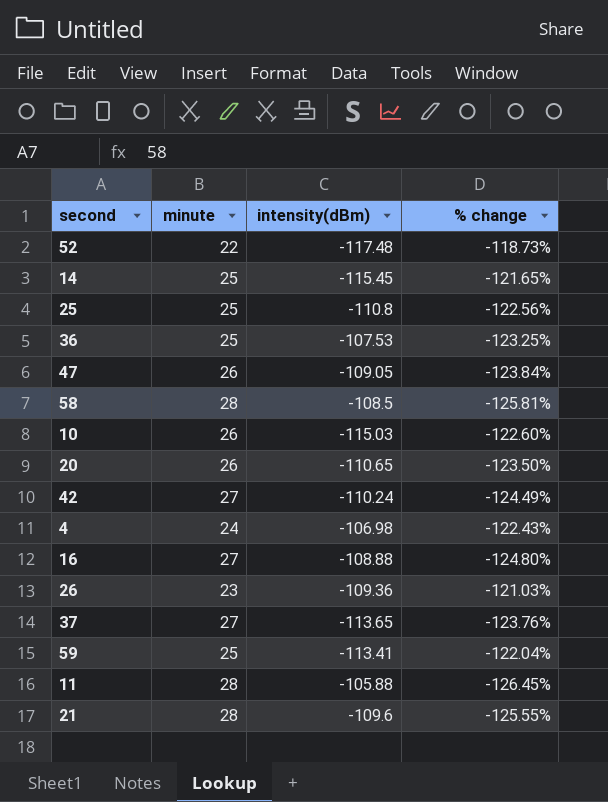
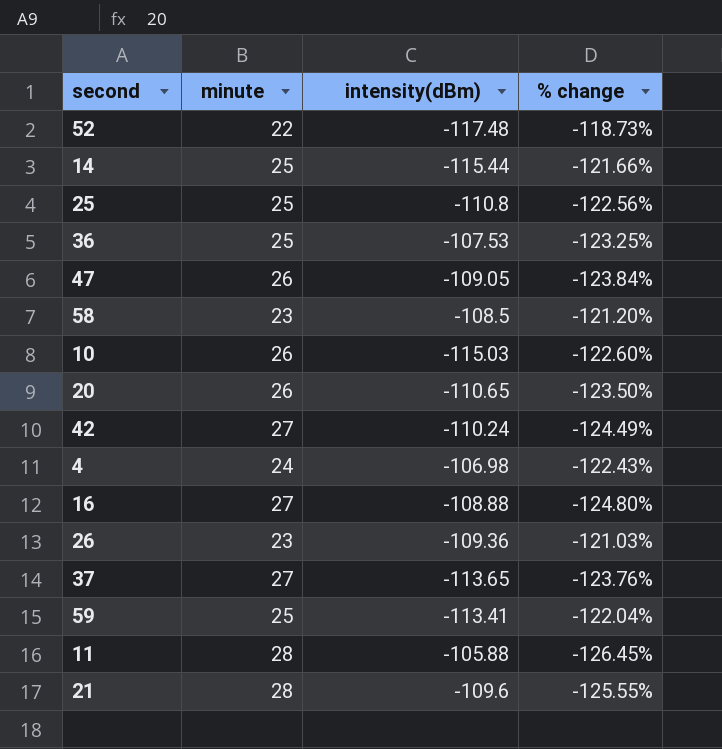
14 | intensity(dBm): -115.45 -> -115.44
14 | % change: -121.65% -> -121.66%
58 | minute: 28 -> 23
58 | % change: -125.81% -> -121.20%

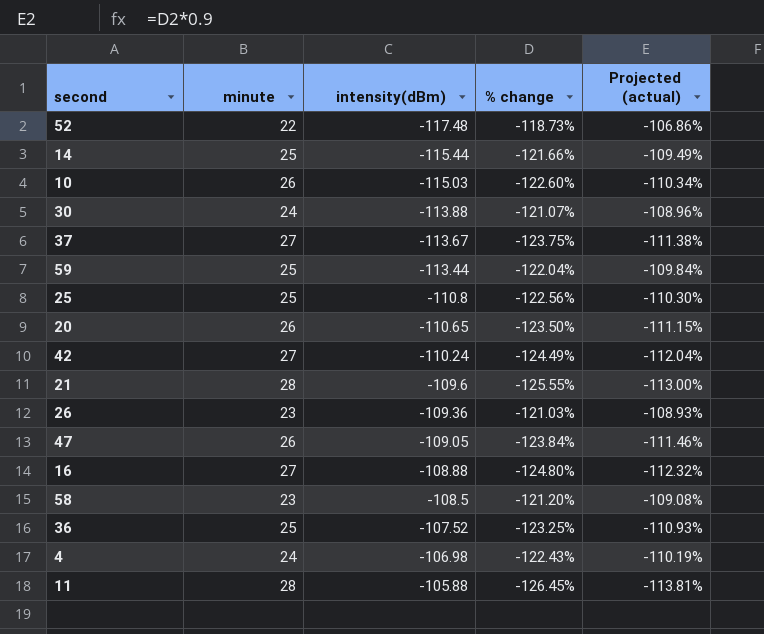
row order: none -> intensity(dBm) ascending
column Projected (actual) | formula: none -> [% change] * 0.9
row 30: none -> 24 | -113.88 | -121.07% | -108.96%
37 | intensity(dBm): -113.65 -> -113.67
37 | % change: -123.76% -> -123.75%
59 | intensity(dBm): -113.41 -> -113.44
36 | intensity(dBm): -107.53 -> -107.52

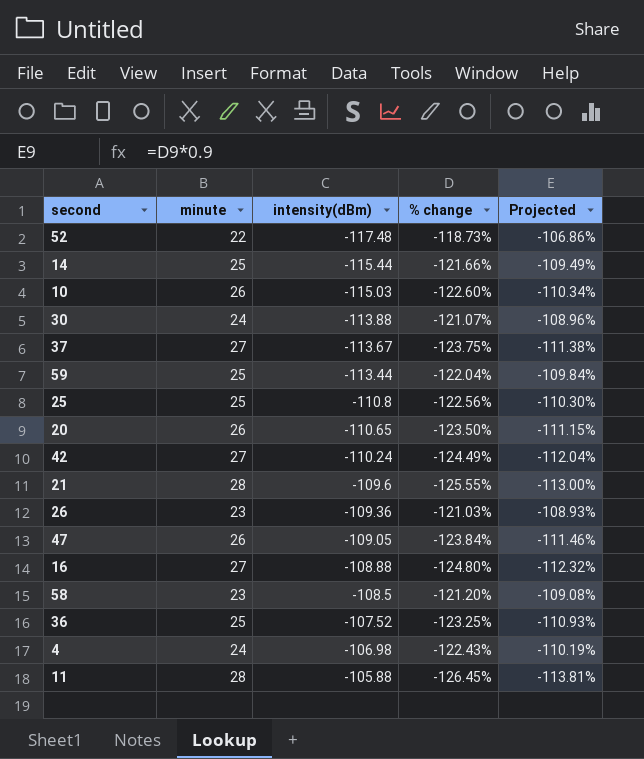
column name: Projected (actual) -> Projected

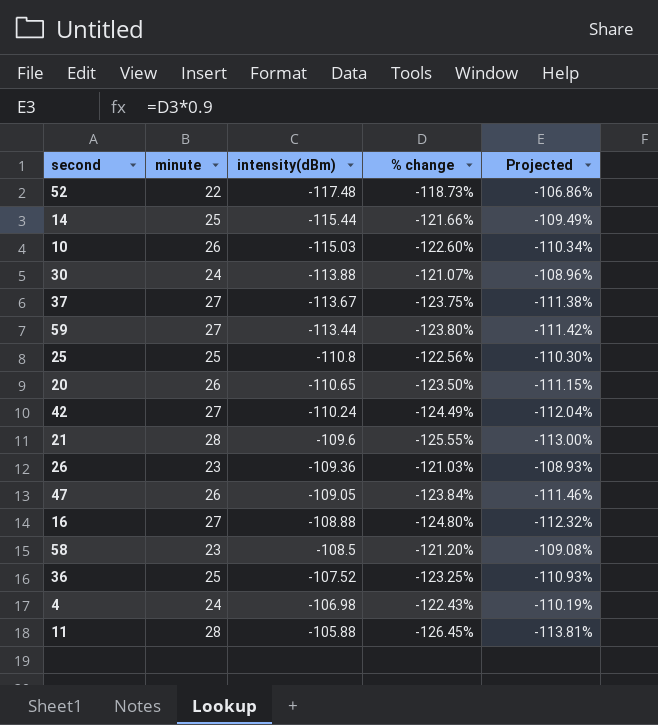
59 | minute: 25 -> 27
59 | % change: -122.04% -> -123.80%
59 | Projected: -109.84% -> -111.42%

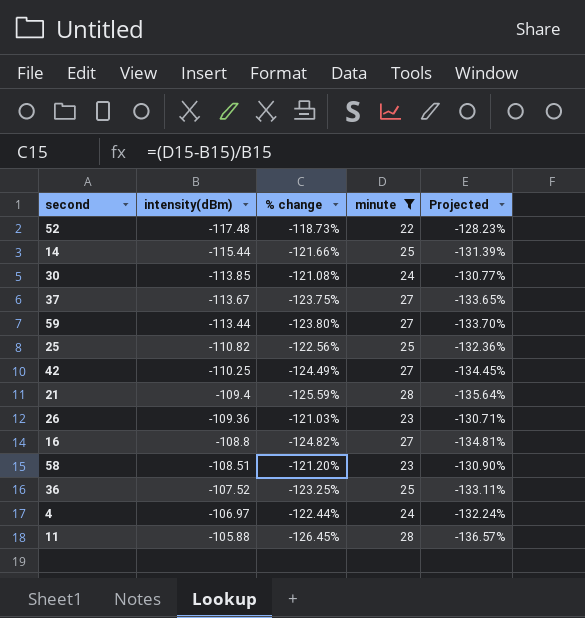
filter: none -> minute != 26
column minute | position: 2 -> 4
column Projected | formula: [% change] * 0.9 -> [% change] * 1.08
30 | intensity(dBm): -113.88 -> -113.85
30 | % change: -121.07% -> -121.08%
25 | intensity(dBm): -110.8 -> -110.82
42 | intensity(dBm): -110.24 -> -110.25
21 | intensity(dBm): -109.6 -> -109.4
21 | % change: -125.55% -> -125.59%
16 | intensity(dBm): -108.88 -> -108.8
16 | % change: -124.80% -> -124.82%
58 | intensity(dBm): -108.5 -> -108.51
4 | intensity(dBm): -106.98 -> -106.97
4 | % change: -122.43% -> -122.44%

